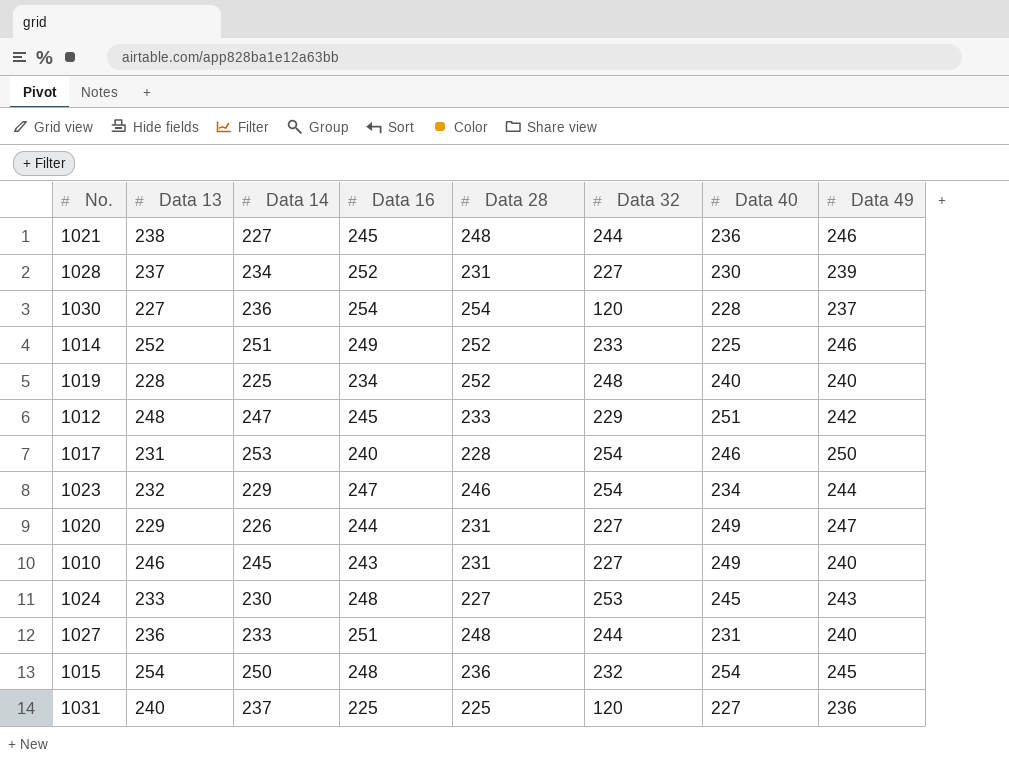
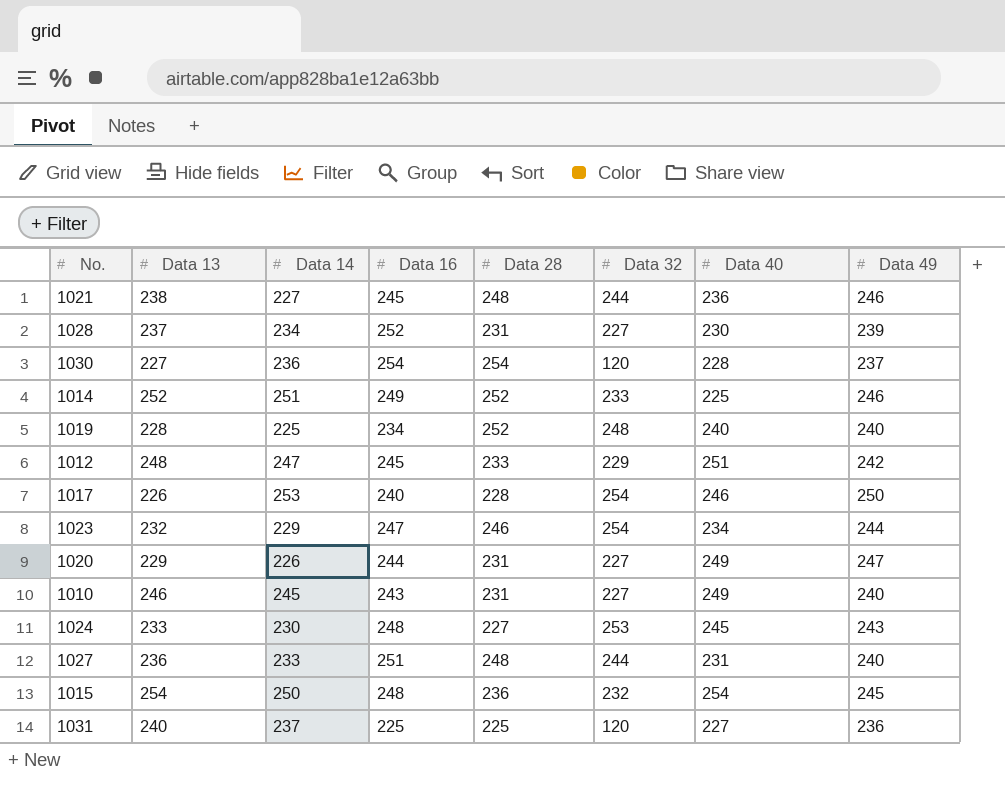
1017 | Data 13: 231 -> 226

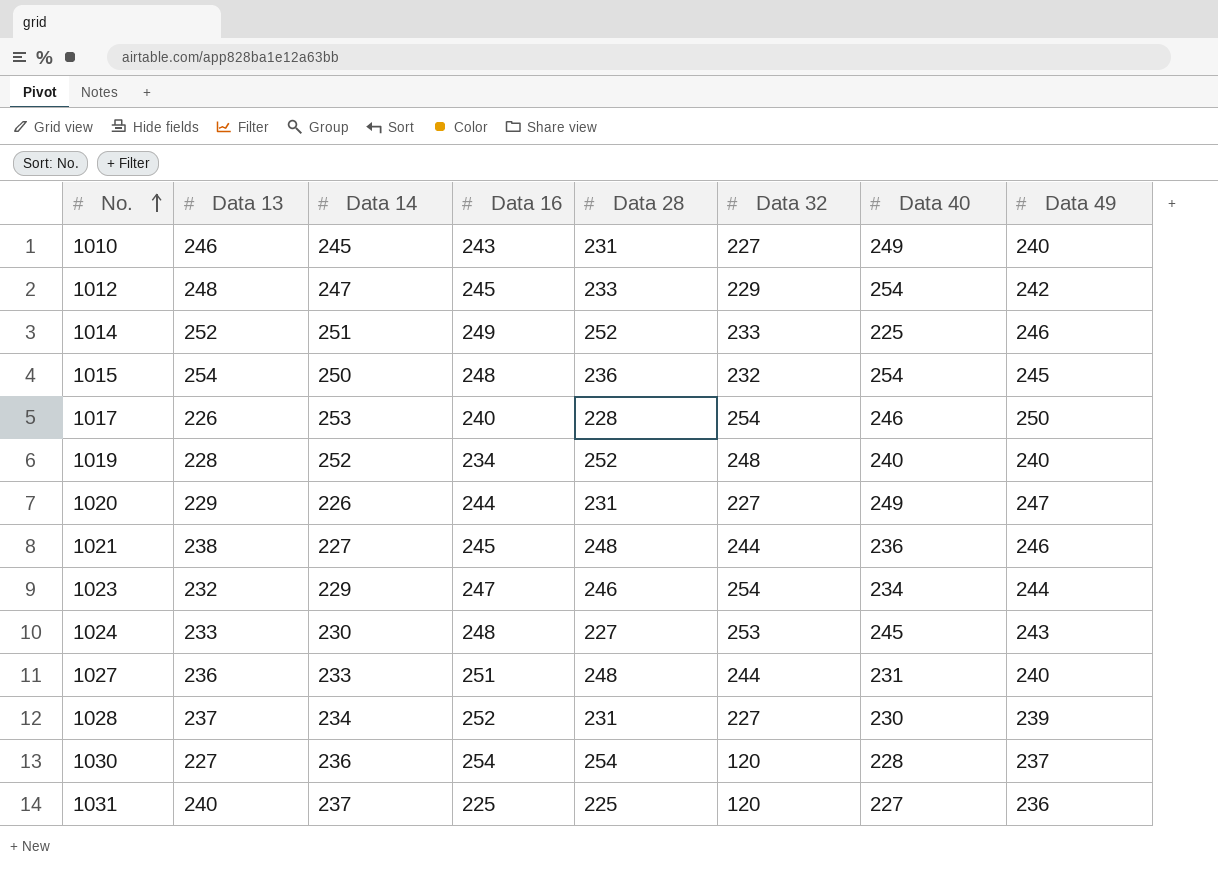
row order: none -> No. ascending
1012 | Data 40: 251 -> 254
1019 | Data 14: 225 -> 252

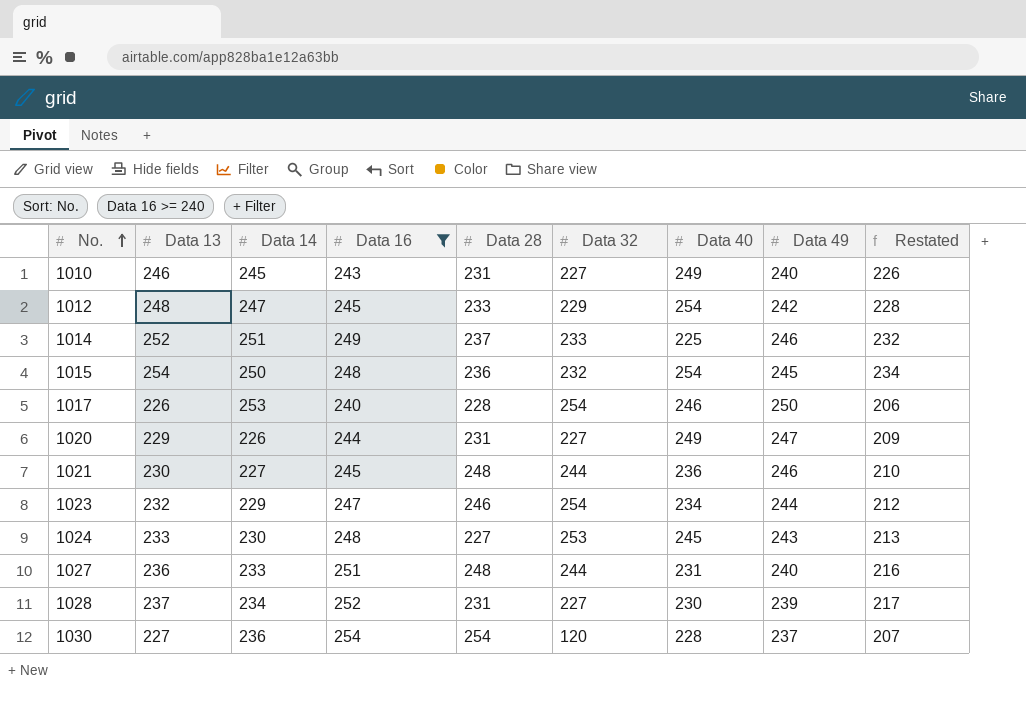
filter: none -> Data 16 >= 240
column Restated | formula: none -> [Data 13] - 20
1014 | Data 28: 252 -> 237
1021 | Data 13: 238 -> 230

